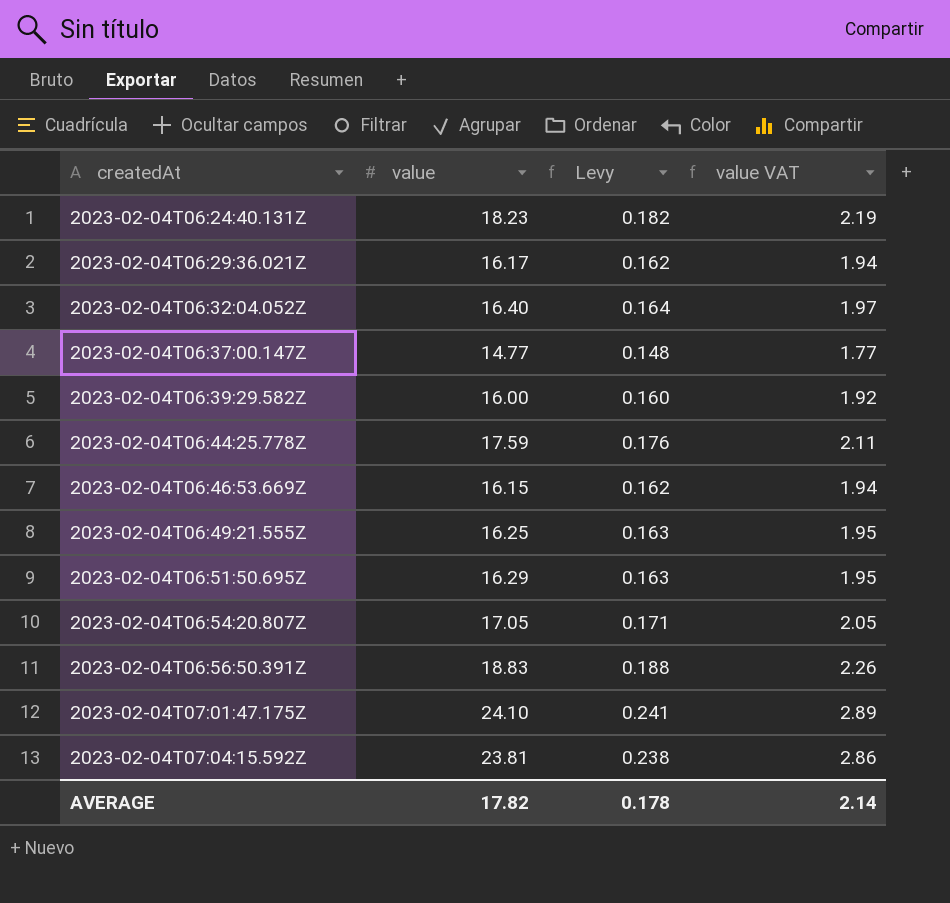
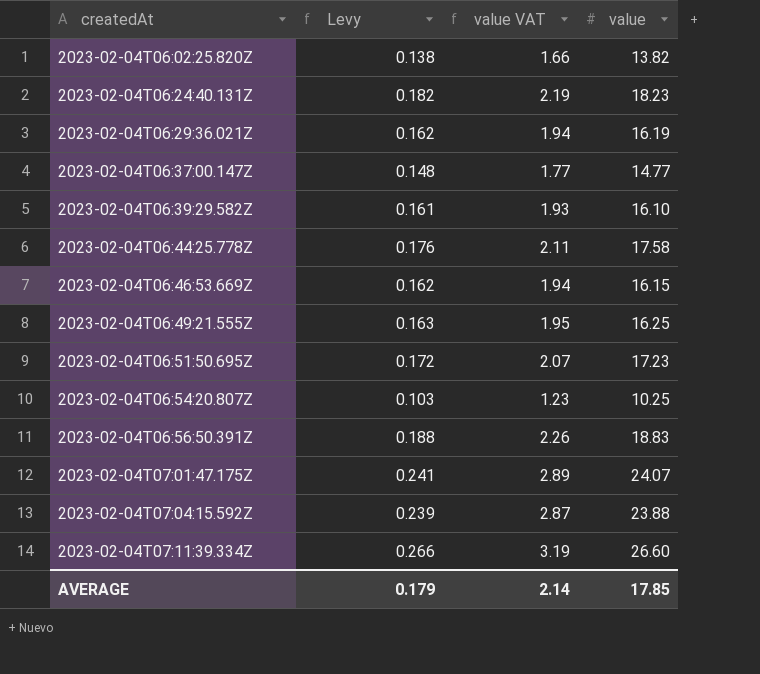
column value | position: 2 -> 4
row 2023-02-04T06:32:04.052Z: 16.40 | 0.164 | 1.97 -> none
row 2023-02-04T06:02:25.820Z: none -> 0.138 | 1.66 | 13.82
2023-02-04T06:29:36.021Z | value: 16.17 -> 16.19
2023-02-04T06:39:29.582Z | Levy: 0.160 -> 0.161
2023-02-04T06:39:29.582Z | value VAT: 1.92 -> 1.93
2023-02-04T06:39:29.582Z | value: 16.00 -> 16.10
2023-02-04T06:44:25.778Z | value: 17.59 -> 17.58
2023-02-04T06:51:50.695Z | Levy: 0.163 -> 0.172
2023-02-04T06:51:50.695Z | value VAT: 1.95 -> 2.07
2023-02-04T06:51:50.695Z | value: 16.29 -> 17.23
2023-02-04T06:54:20.807Z | Levy: 0.171 -> 0.103
2023-02-04T06:54:20.807Z | value VAT: 2.05 -> 1.23
2023-02-04T06:54:20.807Z | value: 17.05 -> 10.25
2023-02-04T07:01:47.175Z | value: 24.10 -> 24.07
2023-02-04T07:04:15.592Z | Levy: 0.238 -> 0.239
2023-02-04T07:04:15.592Z | value VAT: 2.86 -> 2.87
2023-02-04T07:04:15.592Z | value: 23.81 -> 23.88
row 2023-02-04T07:11:39.334Z: none -> 0.266 | 3.19 | 26.60
AVERAGE | Levy: 0.178 -> 0.179
AVERAGE | value: 17.82 -> 17.85

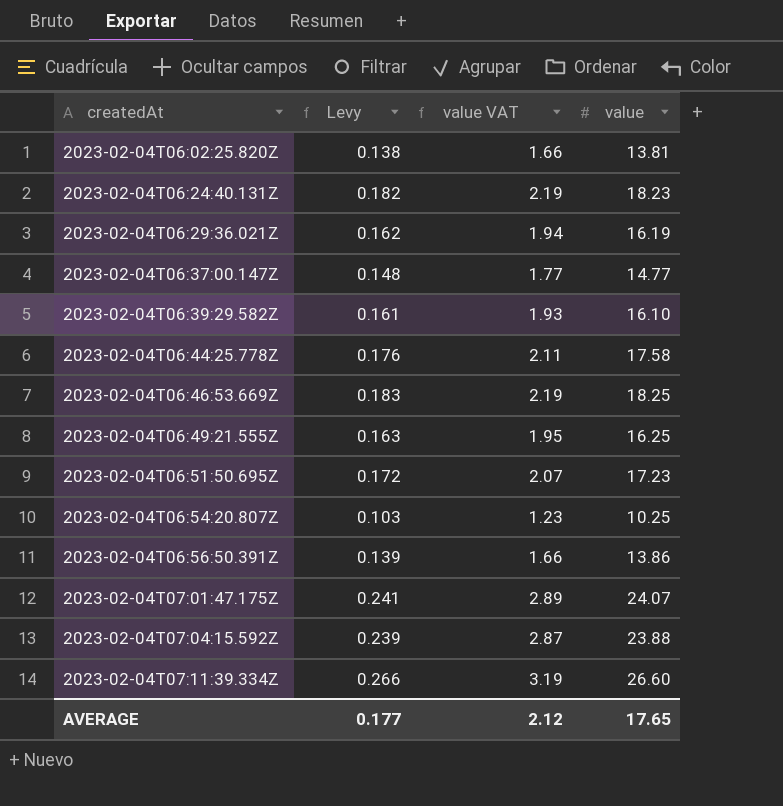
2023-02-04T06:02:25.820Z | value: 13.82 -> 13.81
2023-02-04T06:46:53.669Z | Levy: 0.162 -> 0.183
2023-02-04T06:46:53.669Z | value VAT: 1.94 -> 2.19
2023-02-04T06:46:53.669Z | value: 16.15 -> 18.25
2023-02-04T06:56:50.391Z | Levy: 0.188 -> 0.139
2023-02-04T06:56:50.391Z | value VAT: 2.26 -> 1.66
2023-02-04T06:56:50.391Z | value: 18.83 -> 13.86
AVERAGE | Levy: 0.179 -> 0.177
AVERAGE | value VAT: 2.14 -> 2.12
AVERAGE | value: 17.85 -> 17.65

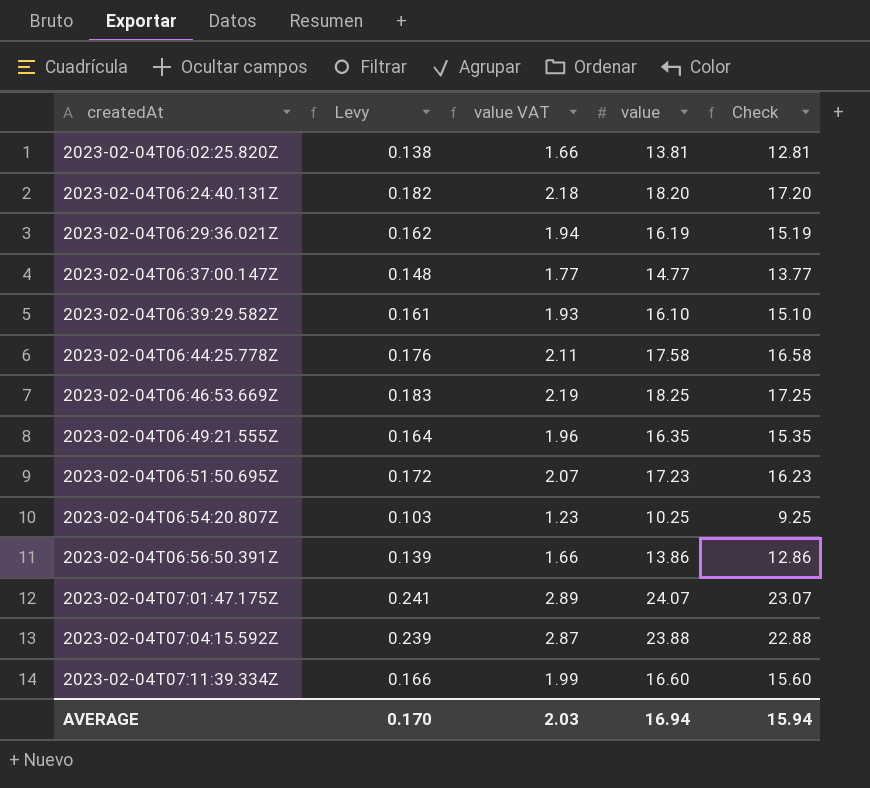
column Check | formula: none -> [value] - 1
2023-02-04T06:24:40.131Z | value VAT: 2.19 -> 2.18
2023-02-04T06:24:40.131Z | value: 18.23 -> 18.20
2023-02-04T06:49:21.555Z | Levy: 0.163 -> 0.164
2023-02-04T06:49:21.555Z | value VAT: 1.95 -> 1.96
2023-02-04T06:49:21.555Z | value: 16.25 -> 16.35
2023-02-04T07:11:39.334Z | Levy: 0.266 -> 0.166
2023-02-04T07:11:39.334Z | value VAT: 3.19 -> 1.99
2023-02-04T07:11:39.334Z | value: 26.60 -> 16.60
AVERAGE | Levy: 0.177 -> 0.170
AVERAGE | value VAT: 2.12 -> 2.03
AVERAGE | value: 17.65 -> 16.94

